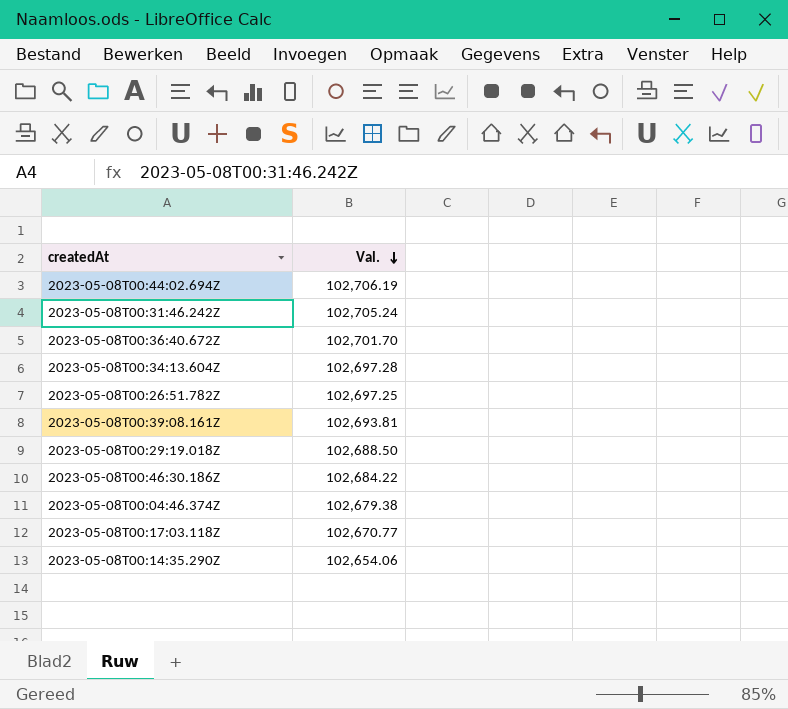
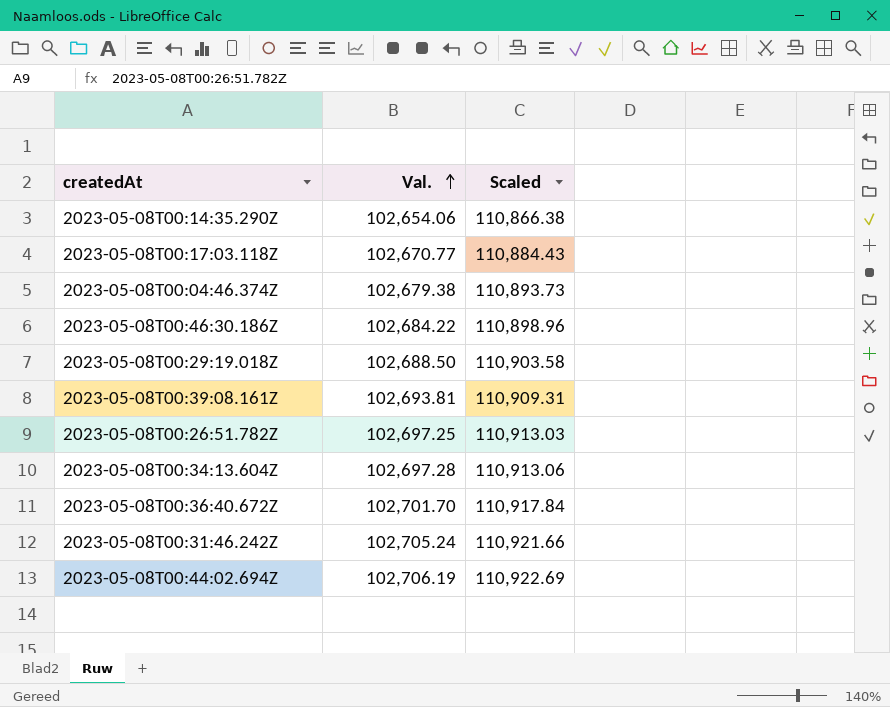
row order: Val. descending -> Val. ascending
column Scaled | formula: none -> [Val.] * 1.08

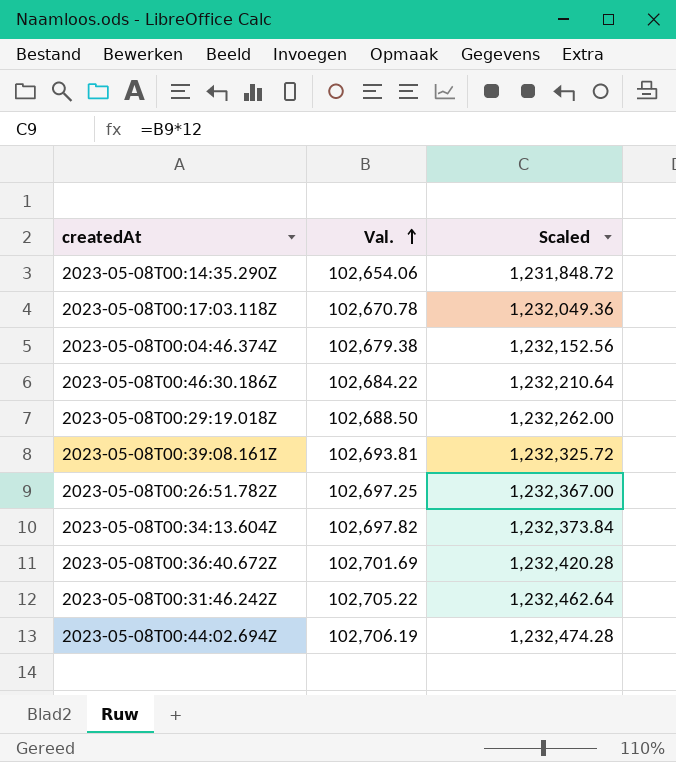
column Scaled | formula: [Val.] * 1.08 -> [Val.] * 12
2023-05-08T00:17:03.118Z | Val.: 102,670.77 -> 102,670.78
2023-05-08T00:34:13.604Z | Val.: 102,697.28 -> 102,697.82
2023-05-08T00:36:40.672Z | Val.: 102,701.70 -> 102,701.69
2023-05-08T00:31:46.242Z | Val.: 102,705.24 -> 102,705.22

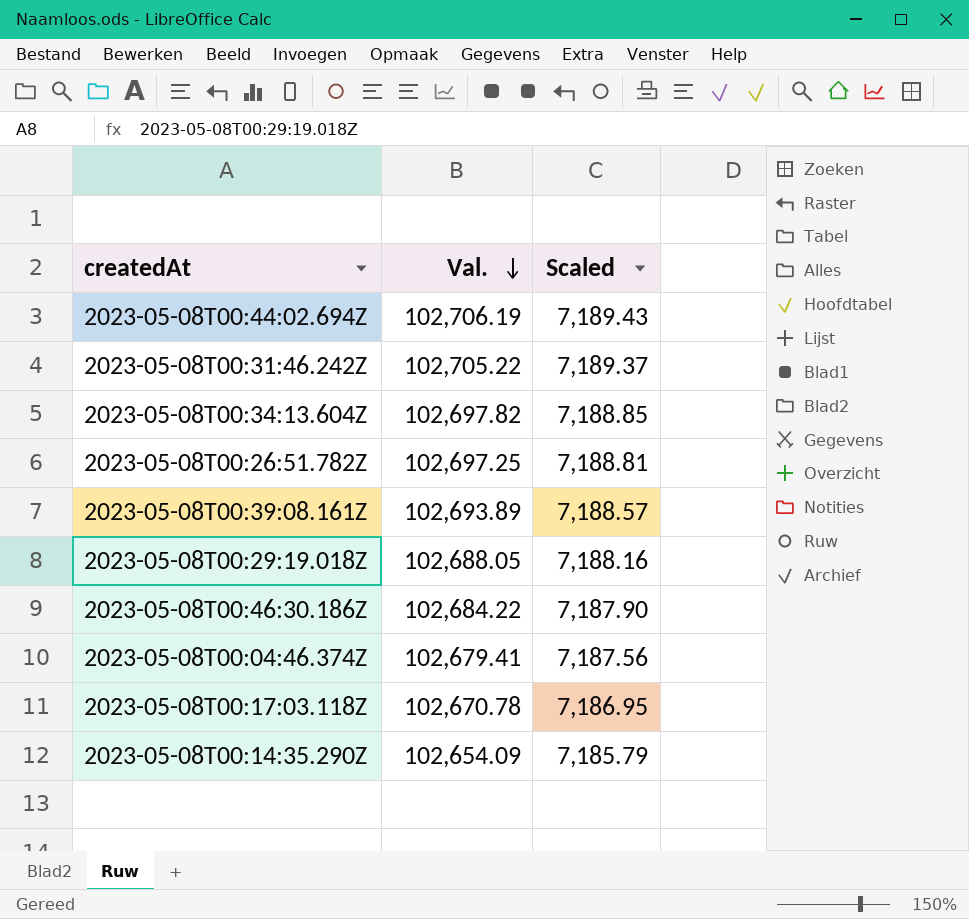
row order: Val. ascending -> Val. descending
column Scaled | formula: [Val.] * 12 -> [Val.] * 0.07
row 2023-05-08T00:36:40.672Z: 102,701.69 | 1,232,420.28 -> none
2023-05-08T00:39:08.161Z | Val.: 102,693.81 -> 102,693.89
2023-05-08T00:29:19.018Z | Val.: 102,688.50 -> 102,688.05
2023-05-08T00:04:46.374Z | Val.: 102,679.38 -> 102,679.41
2023-05-08T00:14:35.290Z | Val.: 102,654.06 -> 102,654.09

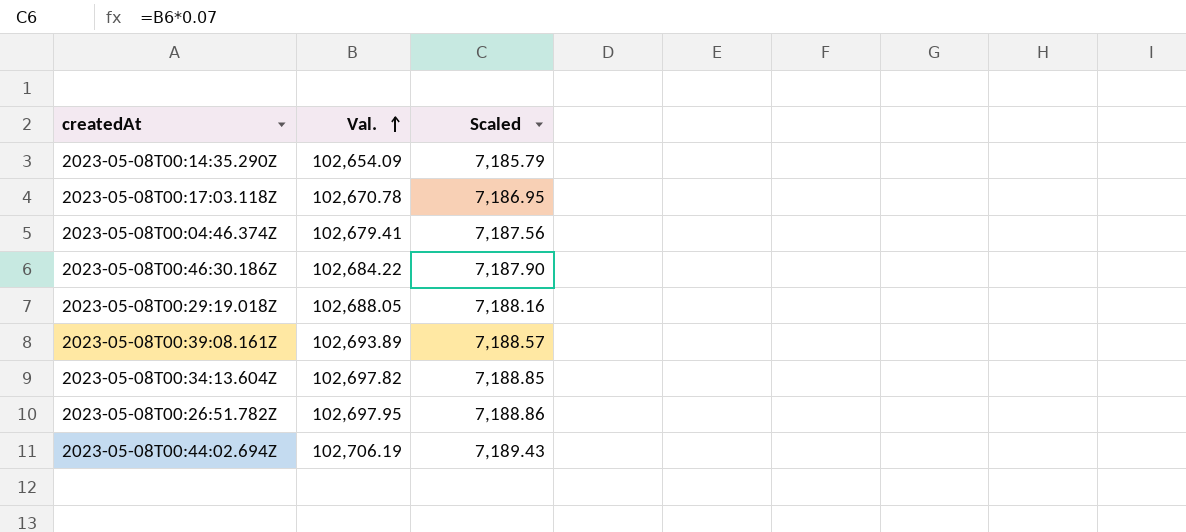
row order: Val. descending -> Val. ascending
row 2023-05-08T00:31:46.242Z: 102,705.22 | 7,189.37 -> none
2023-05-08T00:26:51.782Z | Val.: 102,697.25 -> 102,697.95
2023-05-08T00:26:51.782Z | Scaled: 7,188.81 -> 7,188.86

